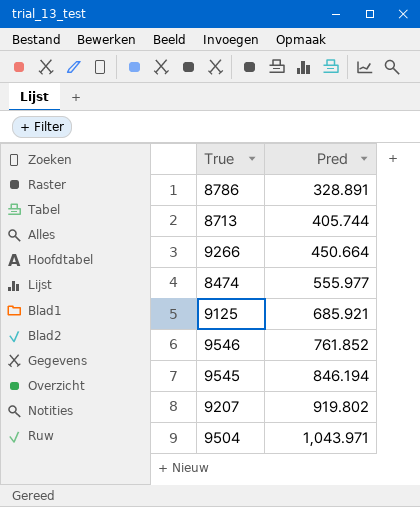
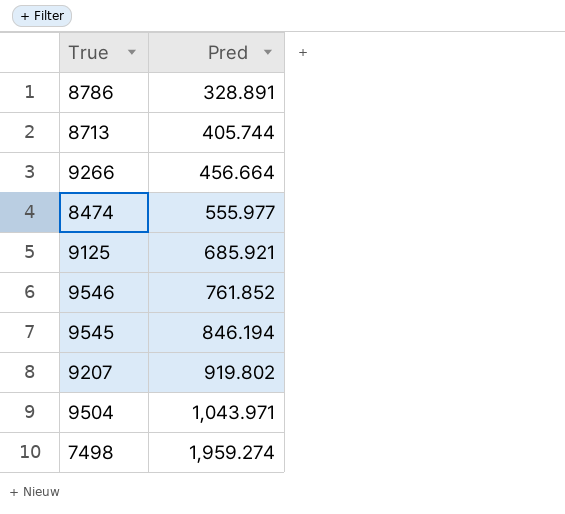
9266 | Pred: 450.664 -> 456.664
row 7498: none -> 1,959.274

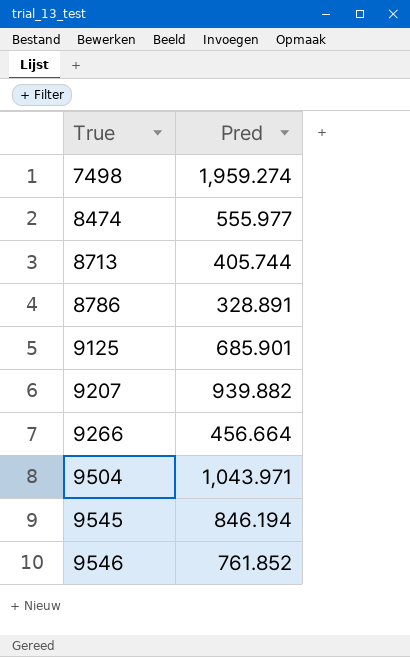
row order: Pred ascending -> True ascending
9125 | Pred: 685.921 -> 685.901
9207 | Pred: 919.802 -> 939.882

